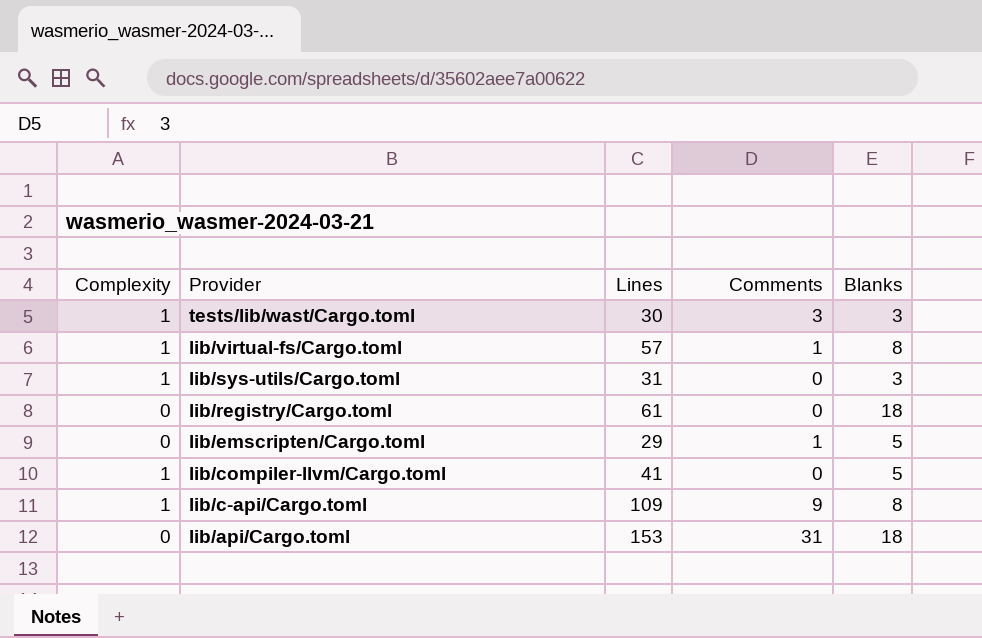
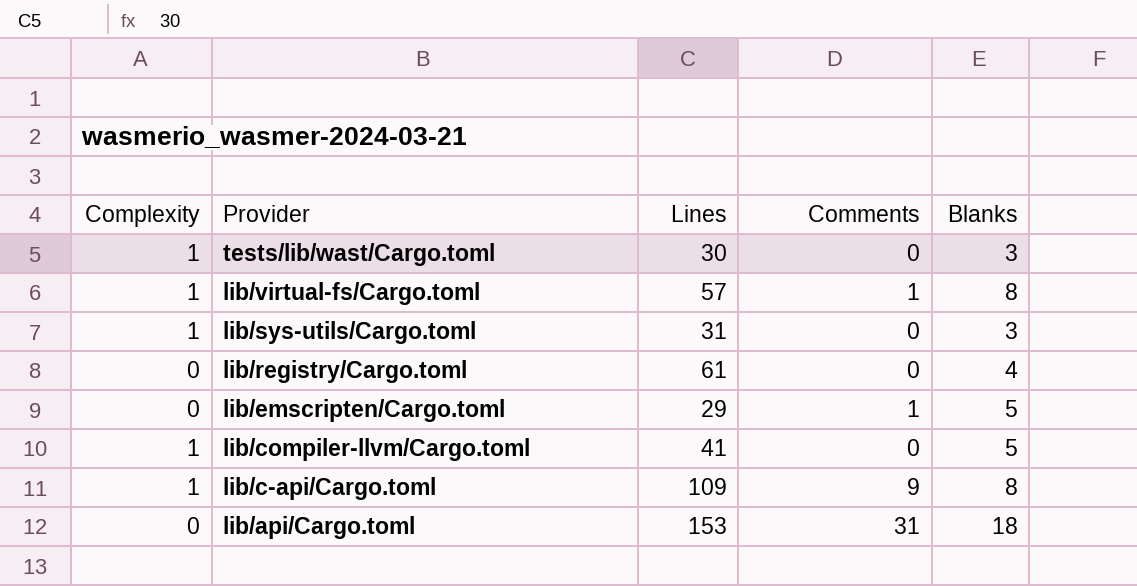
tests/lib/wast/Cargo.toml | Comments: 3 -> 0
lib/registry/Cargo.toml | Blanks: 18 -> 4

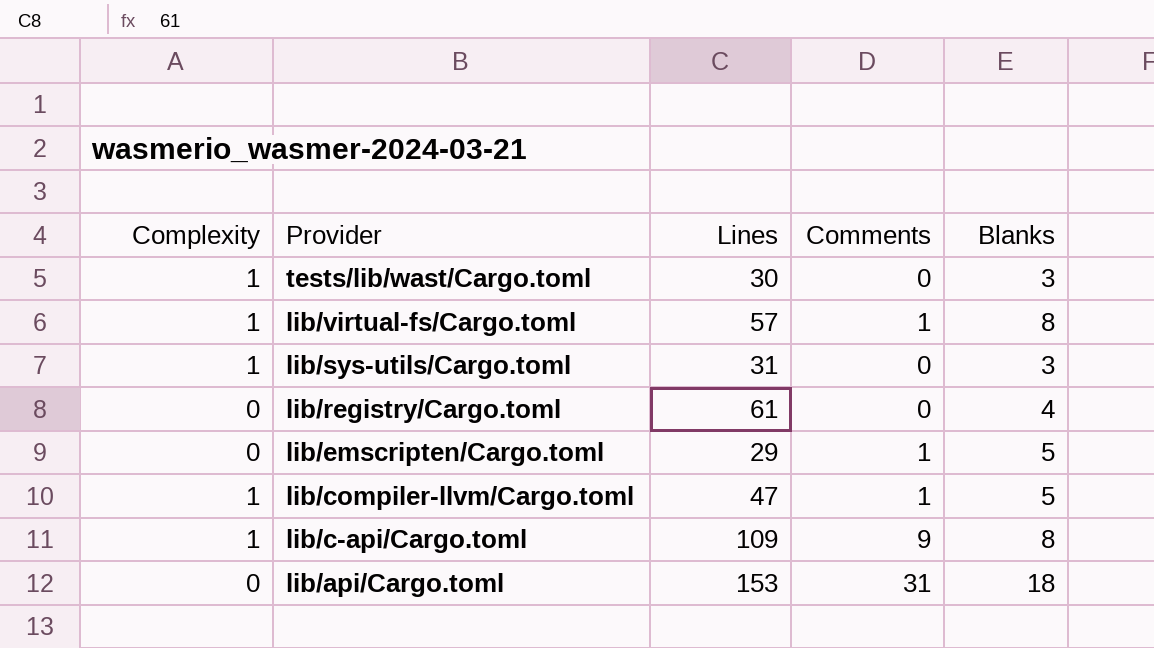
lib/compiler-llvm/Cargo.toml | Lines: 41 -> 47
lib/compiler-llvm/Cargo.toml | Comments: 0 -> 1

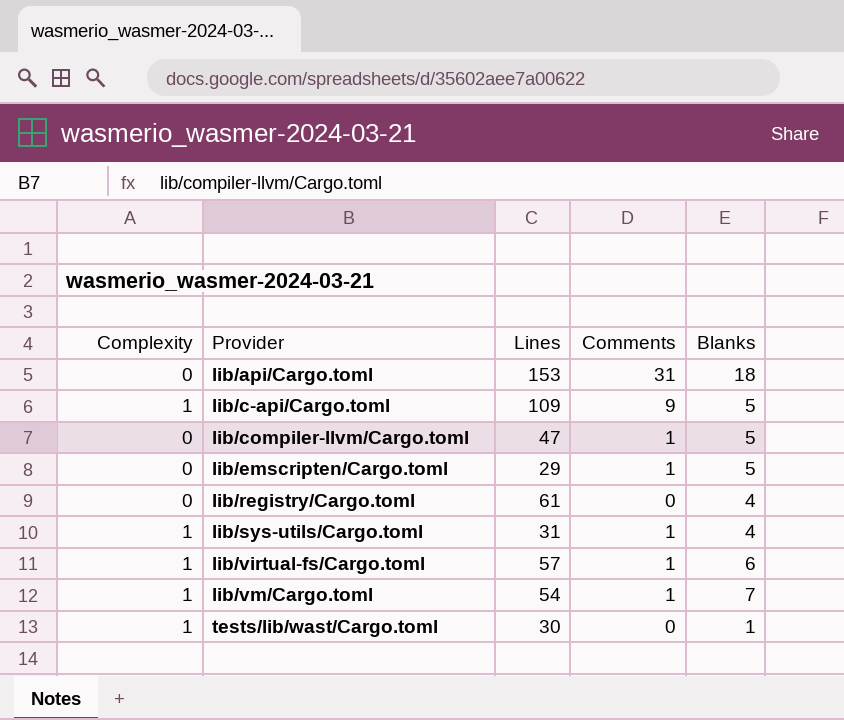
row order: Provider descending -> Provider ascending
lib/c-api/Cargo.toml | Blanks: 8 -> 5
lib/compiler-llvm/Cargo.toml | Complexity: 1 -> 0
lib/sys-utils/Cargo.toml | Comments: 0 -> 1
lib/sys-utils/Cargo.toml | Blanks: 3 -> 4
lib/virtual-fs/Cargo.toml | Blanks: 8 -> 6
row lib/vm/Cargo.toml: none -> 1 | 54 | 1 | 7
tests/lib/wast/Cargo.toml | Blanks: 3 -> 1

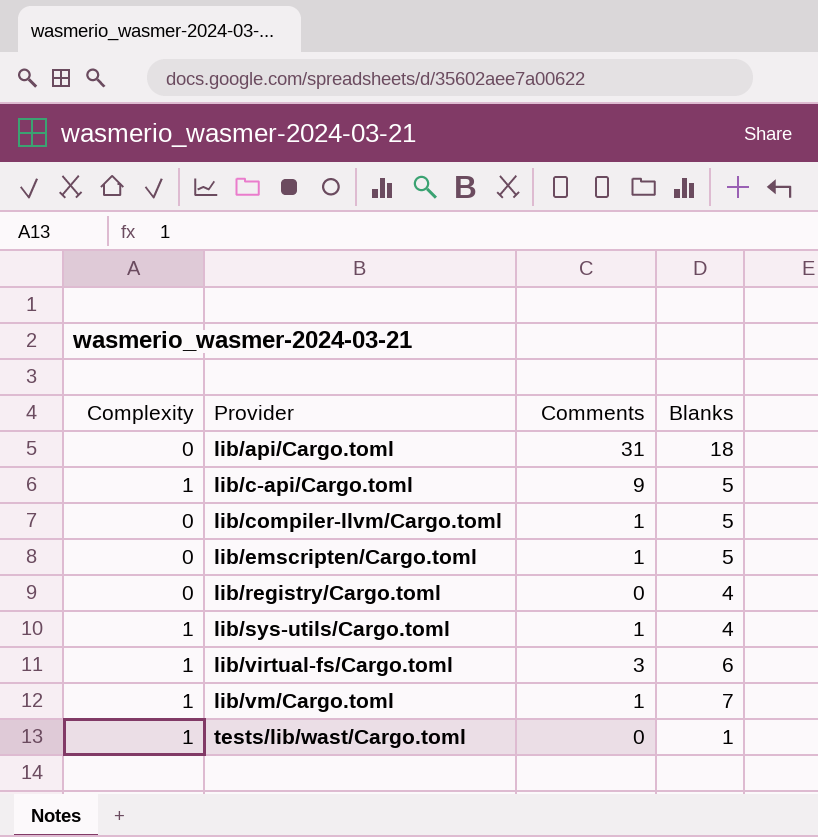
column Lines | position: 3 -> none
lib/virtual-fs/Cargo.toml | Comments: 1 -> 3

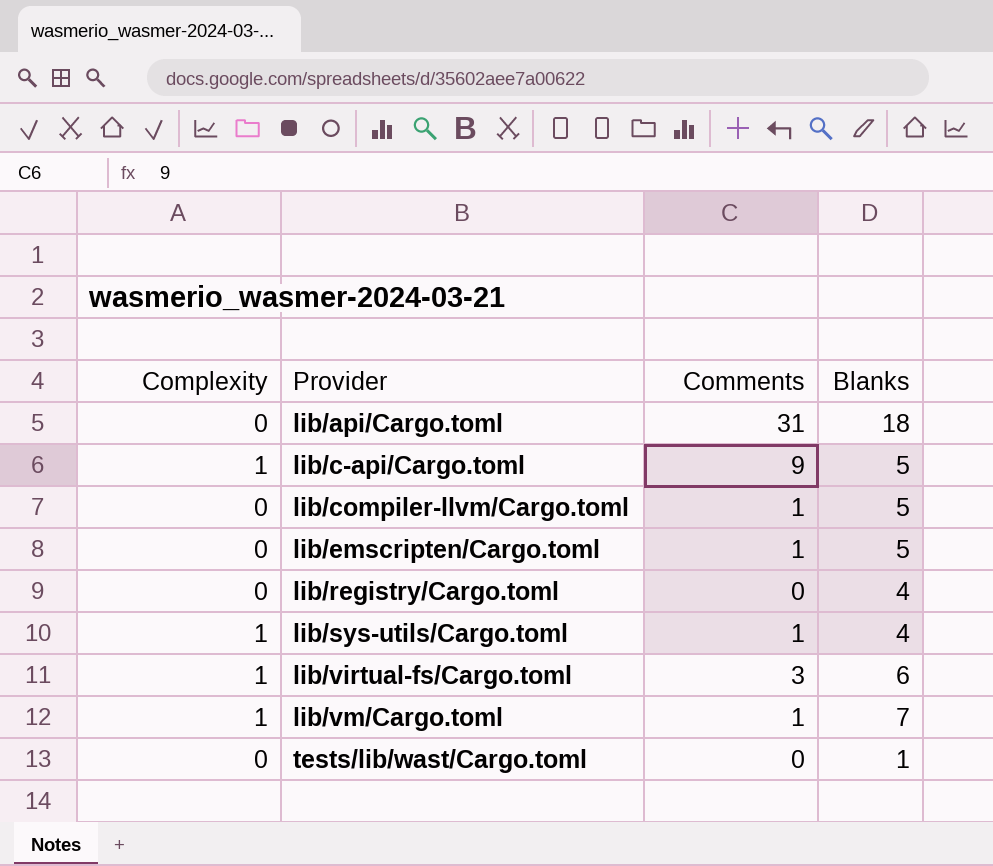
tests/lib/wast/Cargo.toml | Complexity: 1 -> 0

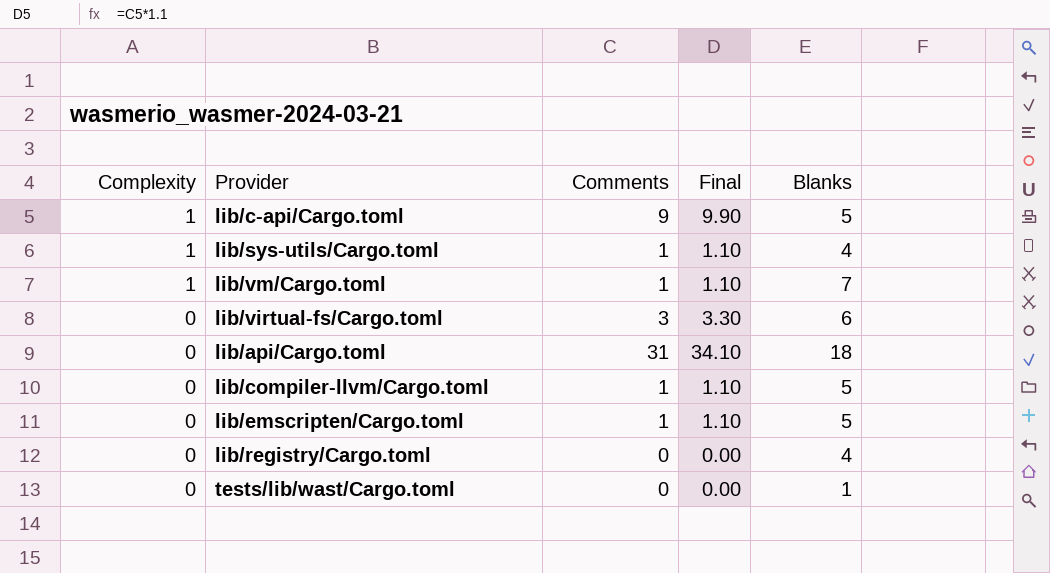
row order: Provider ascending -> Complexity descending
column Final | formula: none -> [Comments] * 1.1
lib/virtual-fs/Cargo.toml | Complexity: 1 -> 0

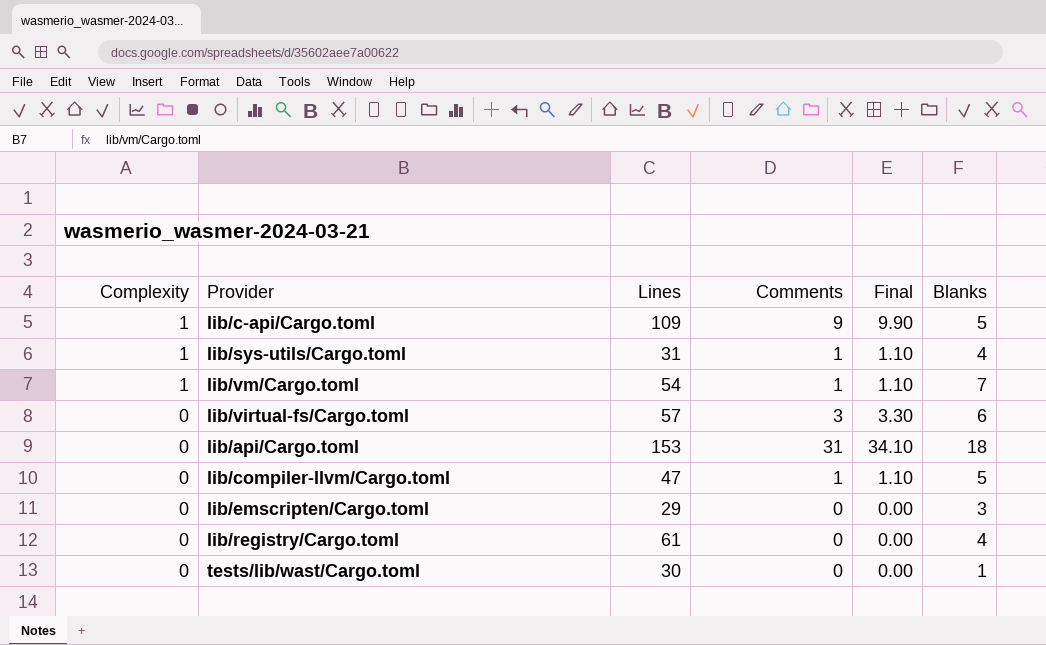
column Lines | position: none -> 3
lib/emscripten/Cargo.toml | Comments: 1 -> 0
lib/emscripten/Cargo.toml | Final: 1.10 -> 0.00
lib/emscripten/Cargo.toml | Blanks: 5 -> 3

